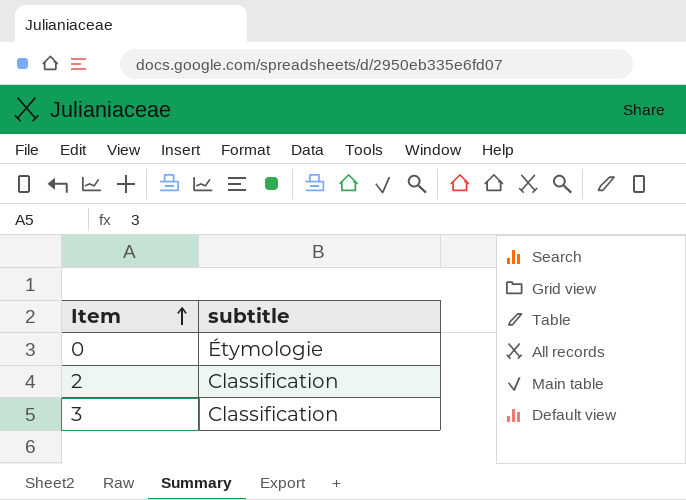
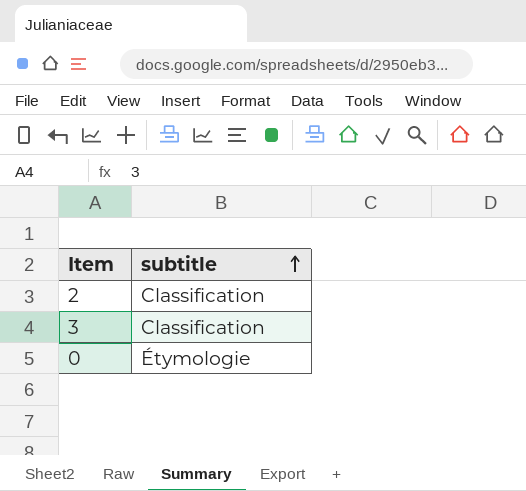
row order: Item ascending -> subtitle ascending

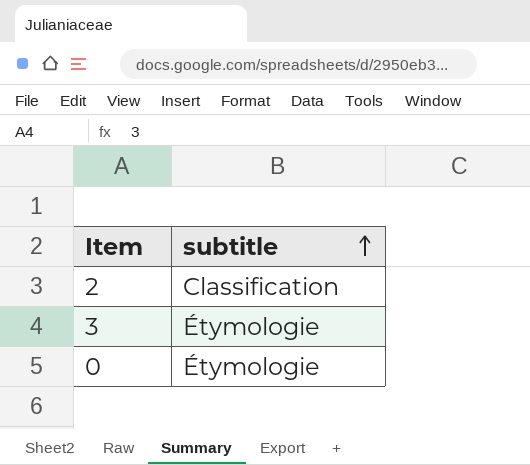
3 | subtitle: Classification -> Étymologie

